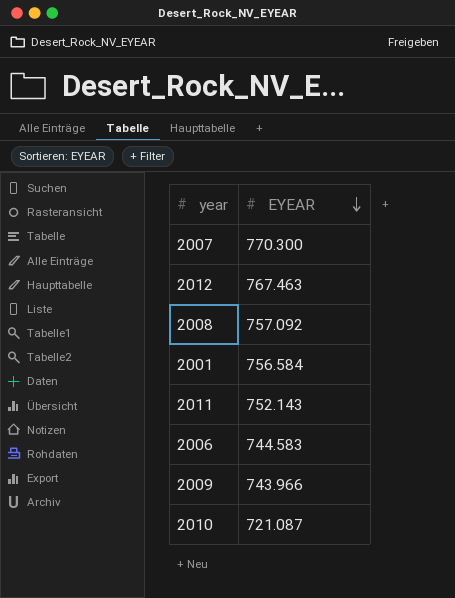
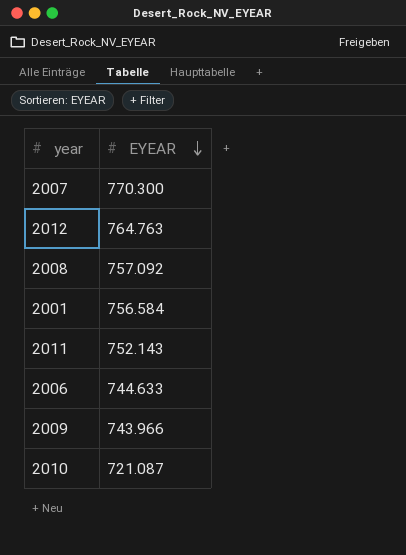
2012 | EYEAR: 767.463 -> 764.763
2006 | EYEAR: 744.583 -> 744.633

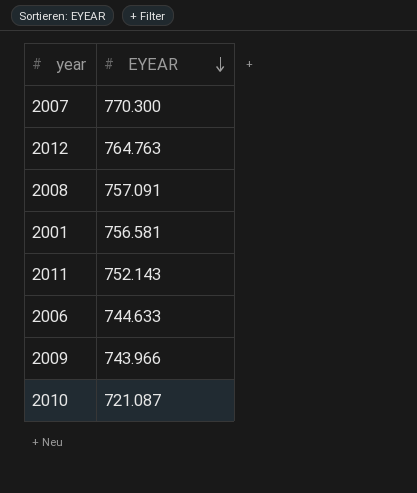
2008 | EYEAR: 757.092 -> 757.091
2001 | EYEAR: 756.584 -> 756.581

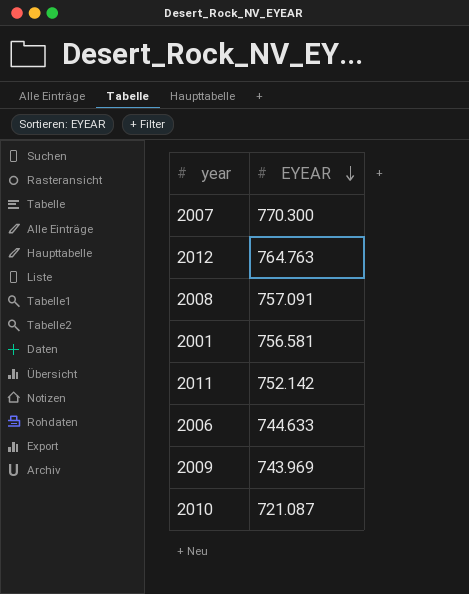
2011 | EYEAR: 752.143 -> 752.142
2009 | EYEAR: 743.966 -> 743.969

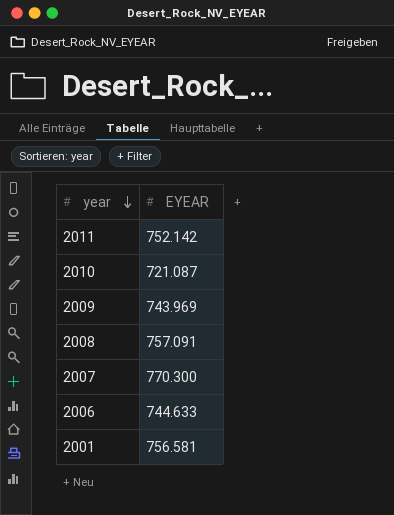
row order: EYEAR descending -> year descending
row 2012: 764.763 -> none

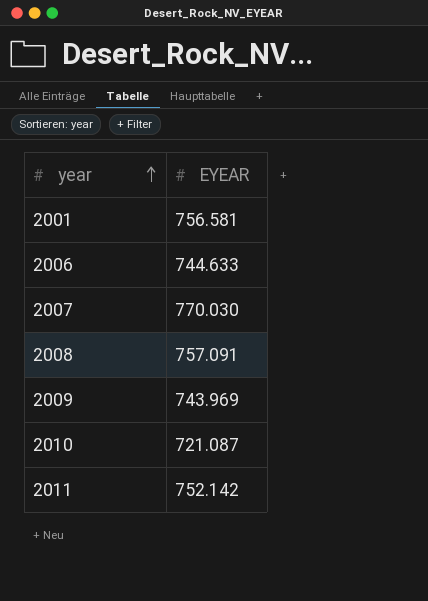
row order: year descending -> year ascending
2007 | EYEAR: 770.300 -> 770.030

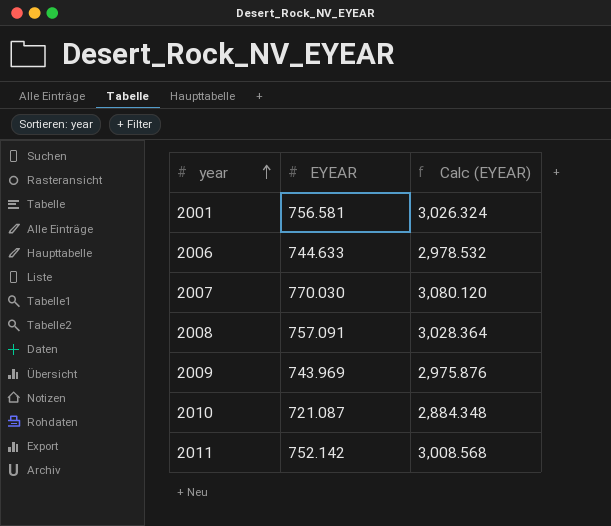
column Calc (EYEAR) | formula: none -> [EYEAR] * 4

